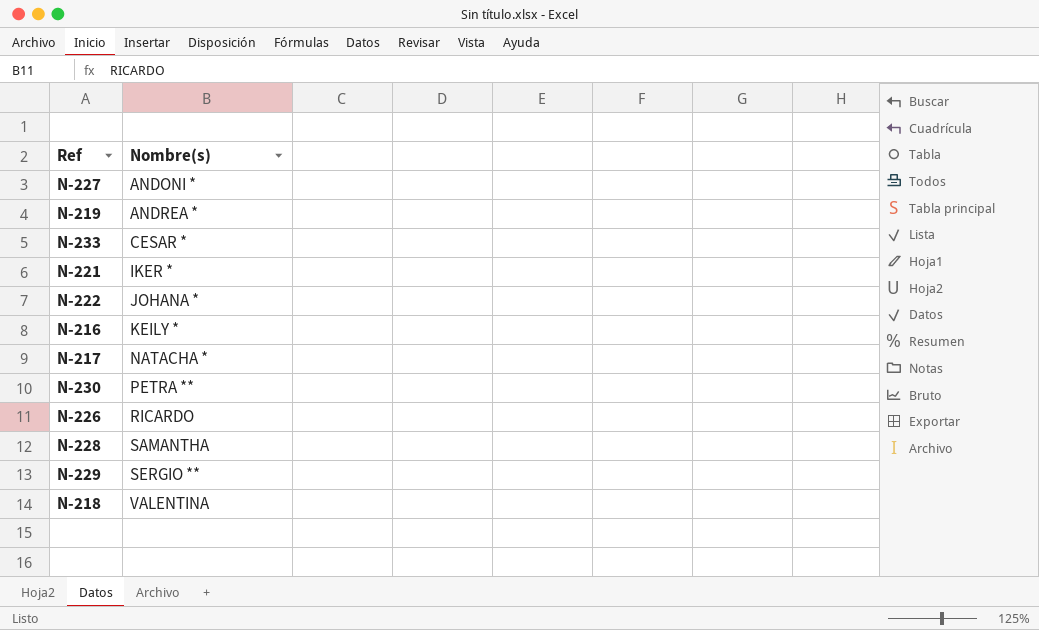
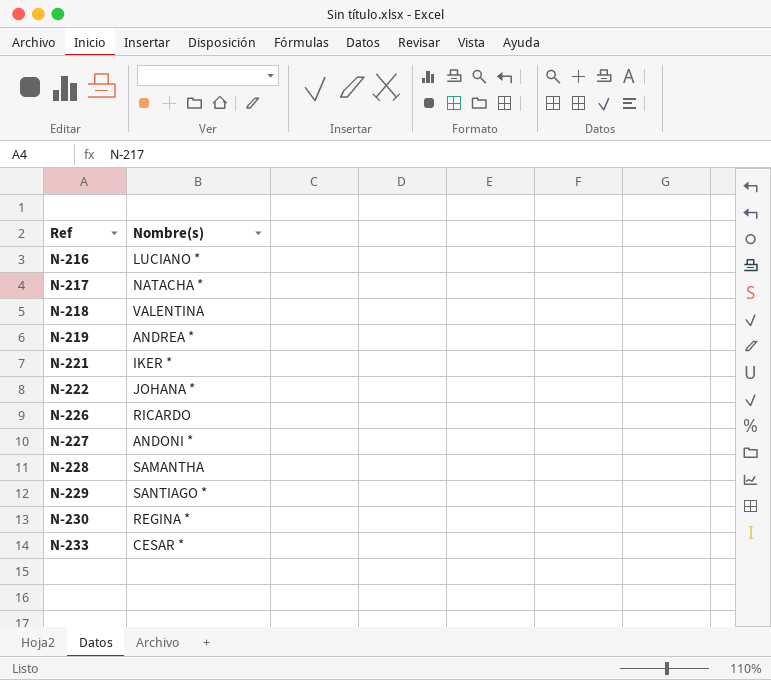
row order: Nombre(s) ascending -> Ref ascending
N-216 | Nombre(s): KEILY * -> LUCIANO *
N-229 | Nombre(s): SERGIO ** -> SANTIAGO *
N-230 | Nombre(s): PETRA ** -> REGINA *

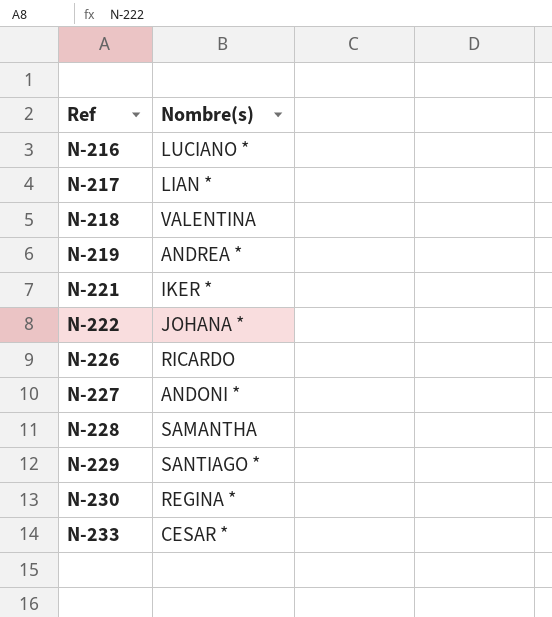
N-217 | Nombre(s): NATACHA * -> LIAN *

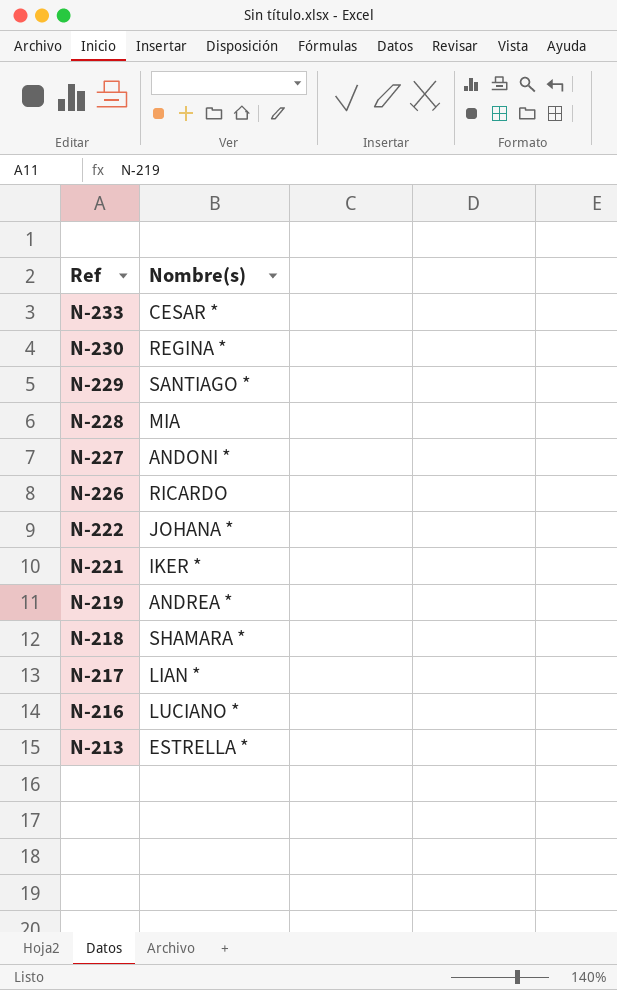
row order: Ref ascending -> Ref descending
N-228 | Nombre(s): SAMANTHA -> MIA
N-218 | Nombre(s): VALENTINA -> SHAMARA *
row N-213: none -> ESTRELLA *

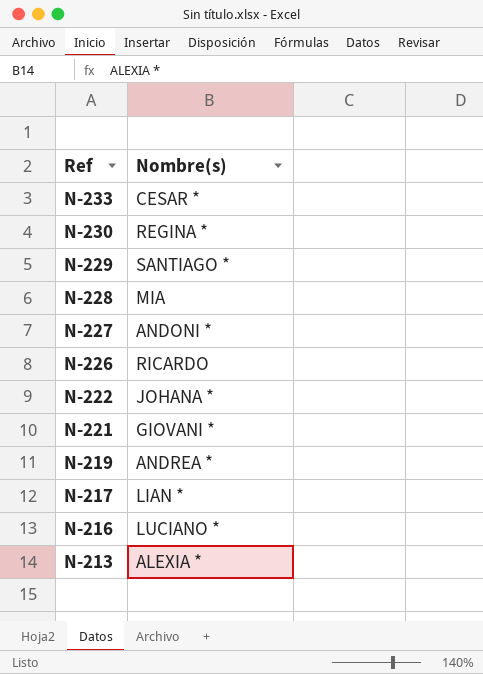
row N-218: SHAMARA * -> none
N-221 | Nombre(s): IKER * -> GIOVANI *
N-213 | Nombre(s): ESTRELLA * -> ALEXIA *

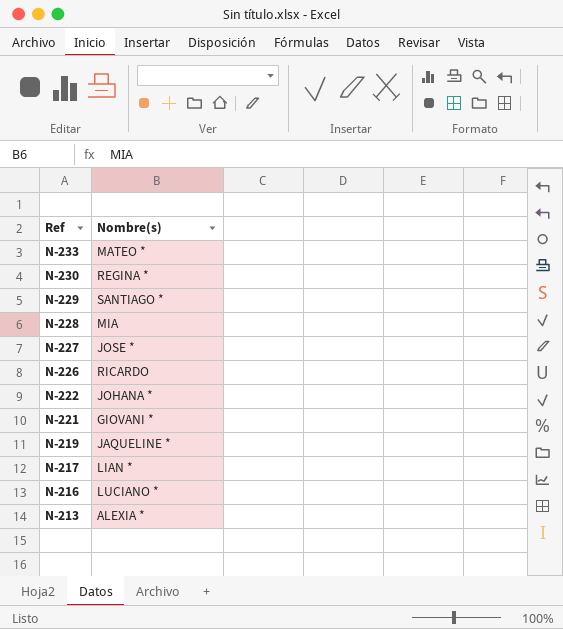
N-233 | Nombre(s): CESAR * -> MATEO *
N-227 | Nombre(s): ANDONI * -> JOSE *
N-219 | Nombre(s): ANDREA * -> JAQUELINE *

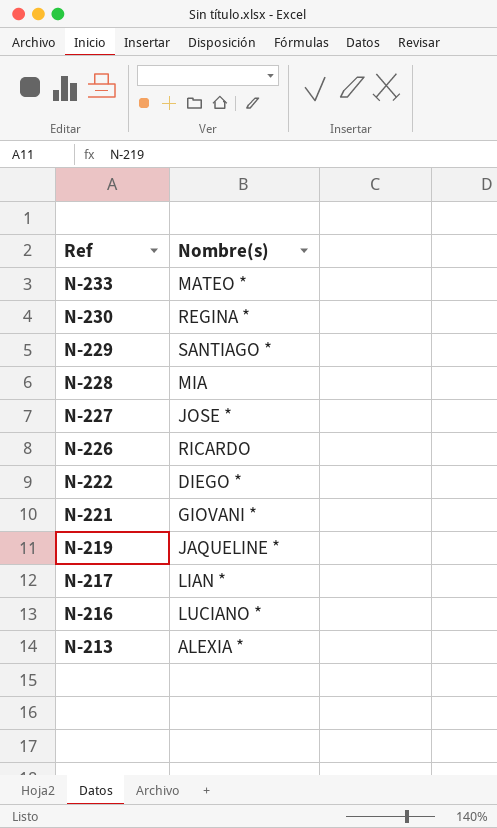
N-222 | Nombre(s): JOHANA * -> DIEGO *

